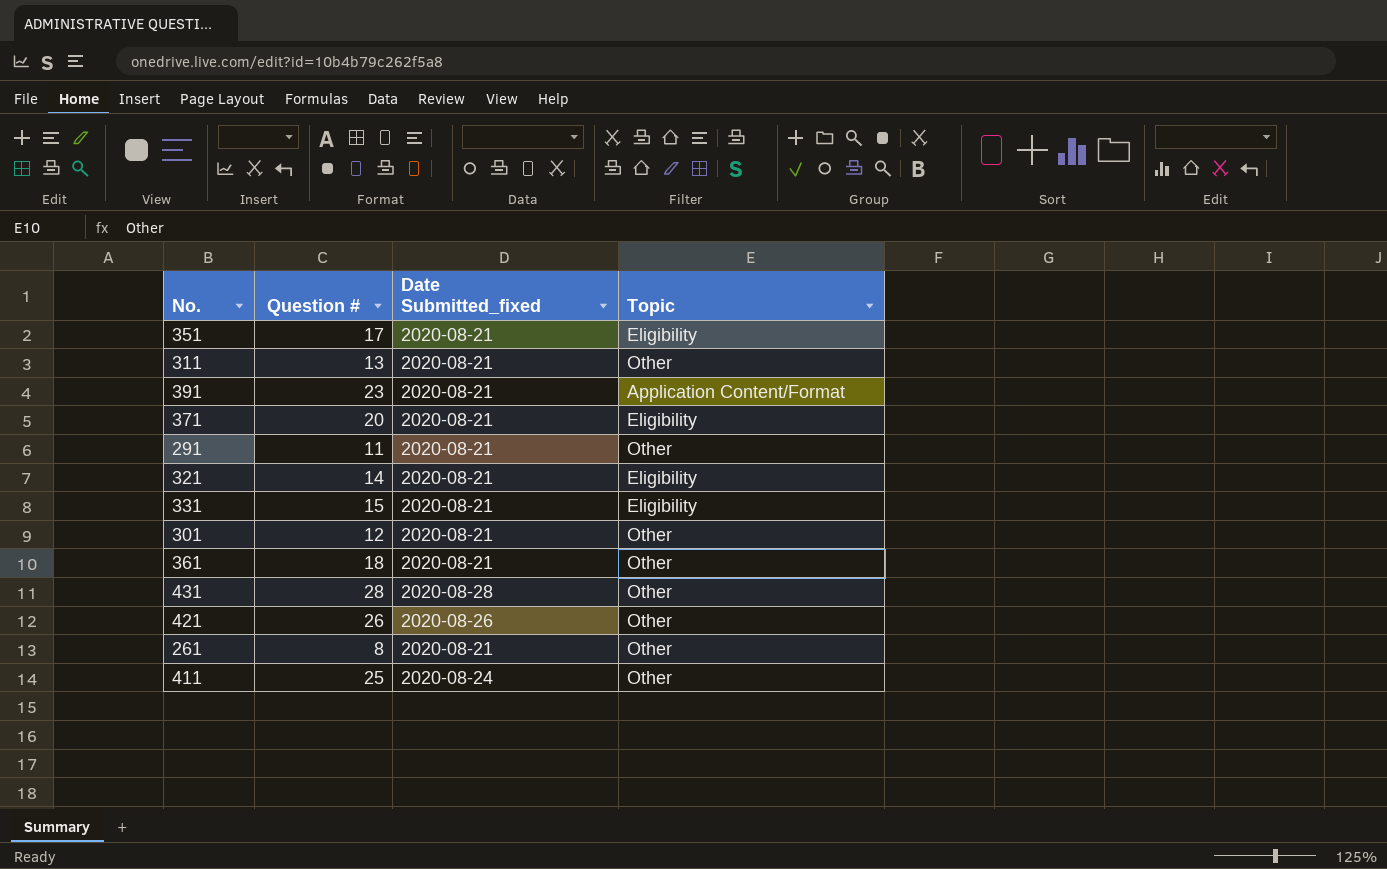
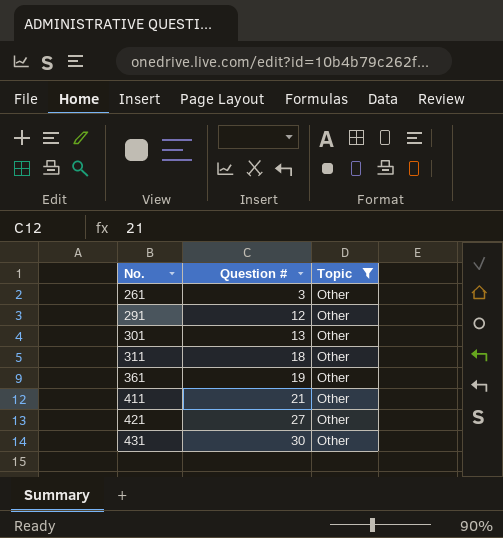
filter: none -> Topic = Other
row order: none -> No. ascending
column Date Submitted_fixed | position: 3 -> none
261 | Question #: 8 -> 3
291 | Question #: 11 -> 12
301 | Question #: 12 -> 13
311 | Question #: 13 -> 18
361 | Question #: 18 -> 19
411 | Question #: 25 -> 21
421 | Question #: 26 -> 27
431 | Question #: 28 -> 30

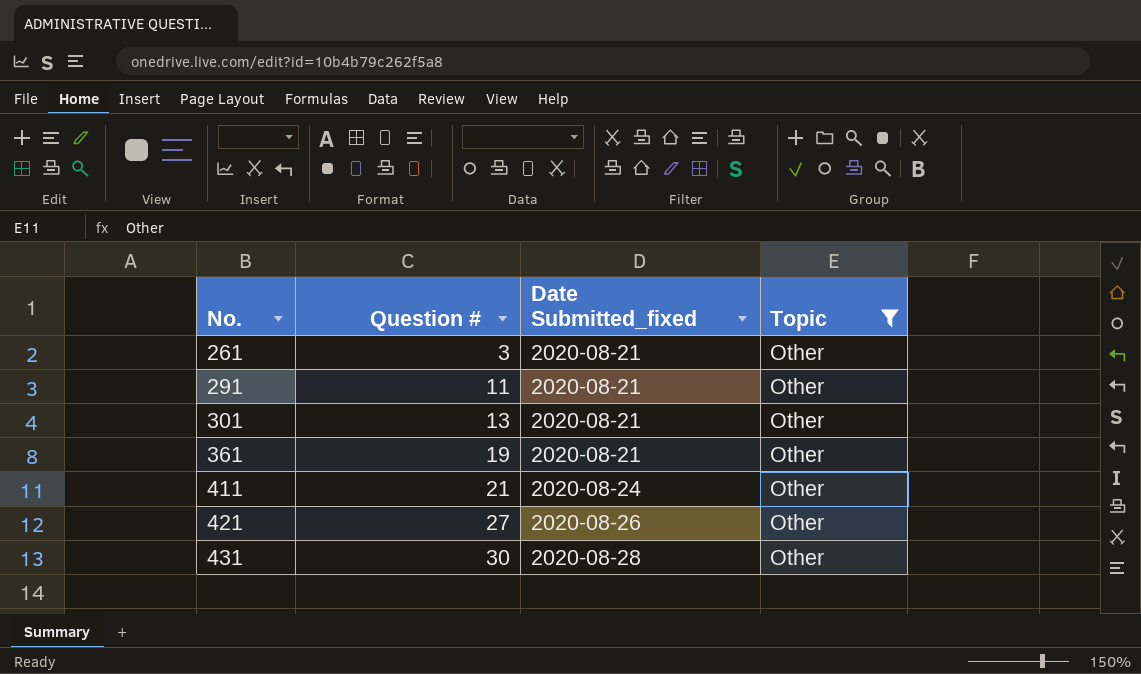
column Date Submitted_fixed | position: none -> 3
row 311: 18 | Other -> none
291 | Question #: 12 -> 11

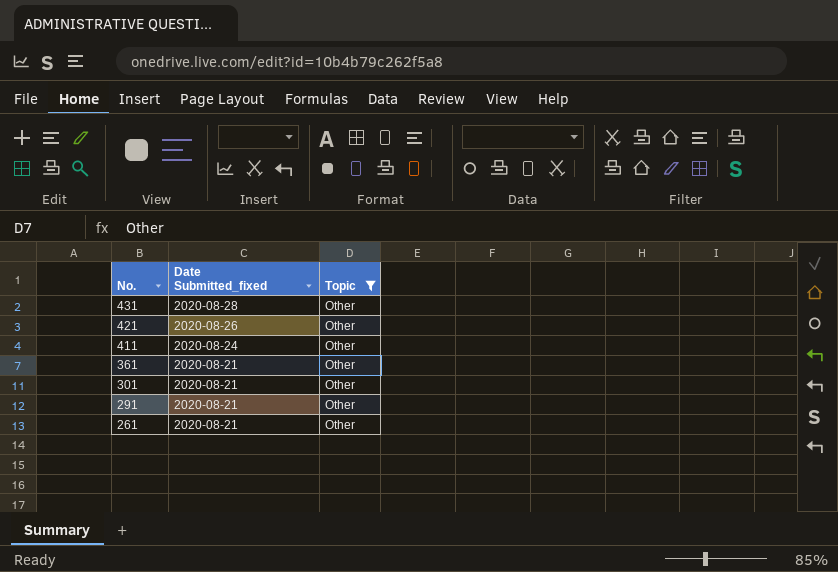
row order: No. ascending -> No. descending
column Question # | position: 2 -> none

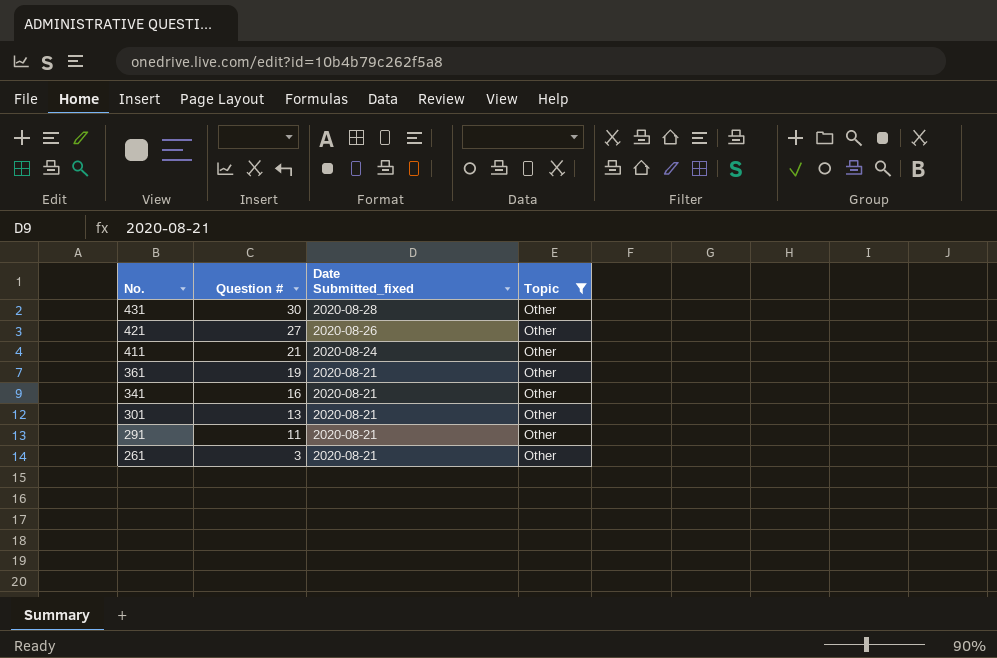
column Question # | position: none -> 2
row 341: none -> 16 | 2020-08-21 | Other

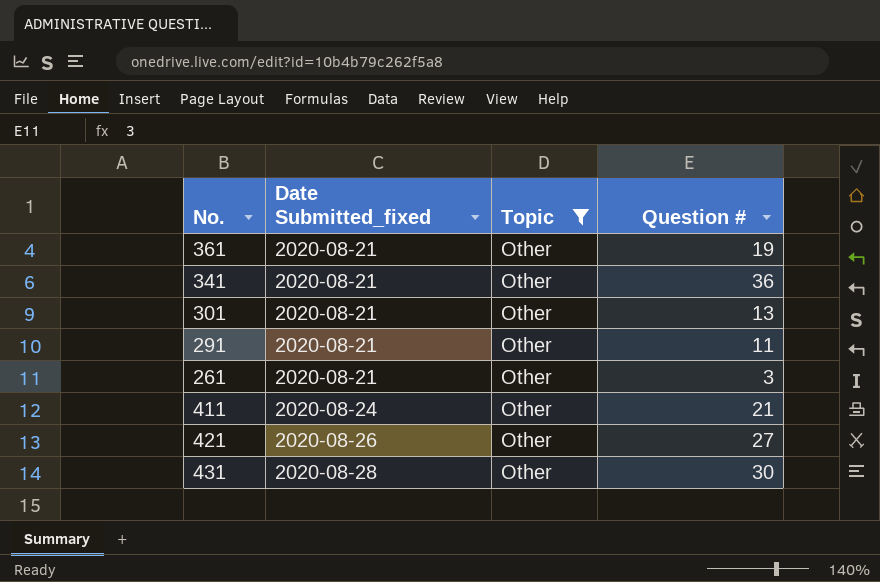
row order: No. descending -> Date Submitted_fixed ascending
column Question # | position: 2 -> 4
341 | Question #: 16 -> 36

